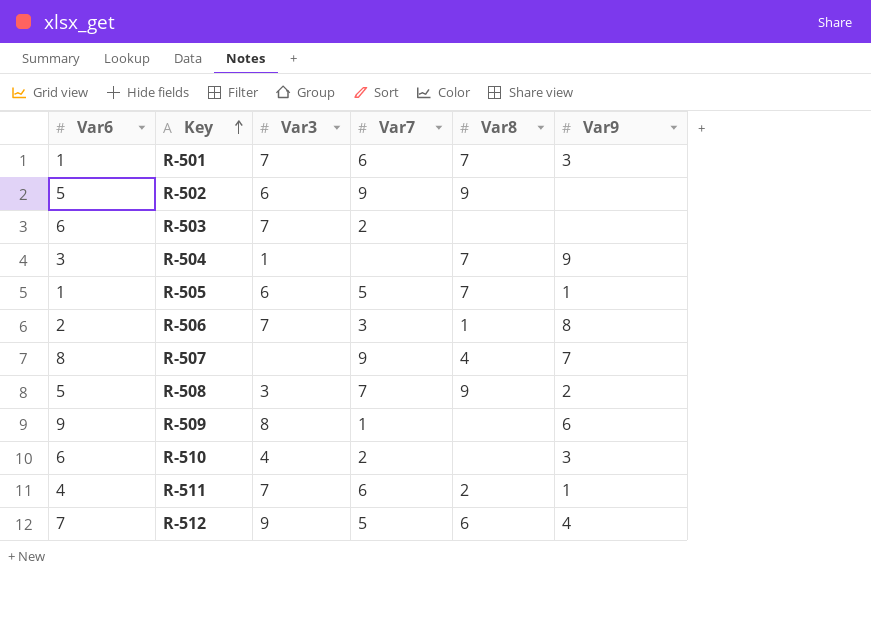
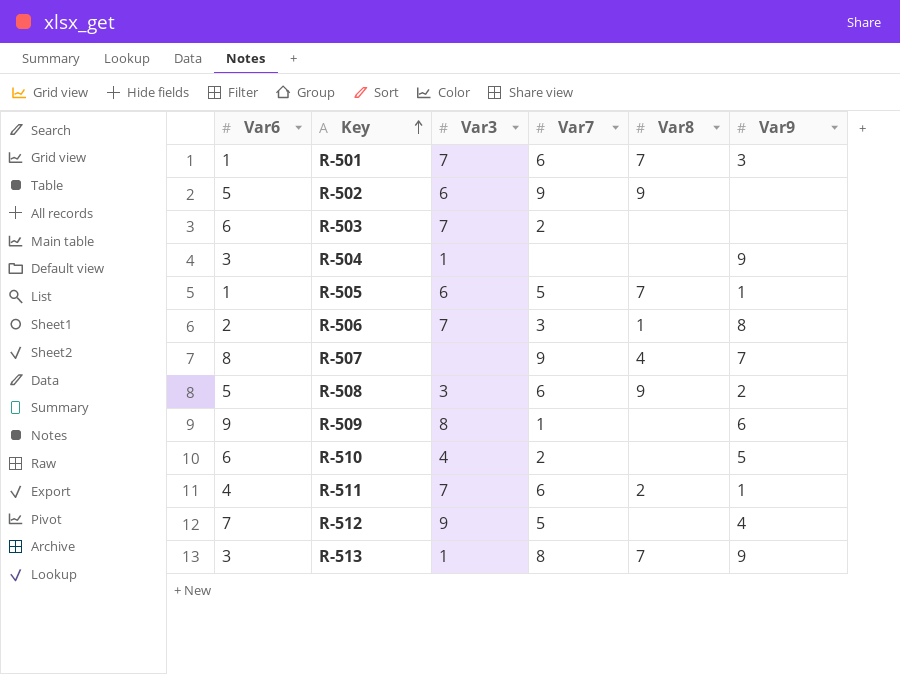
R-504 | Var8: 7 -> none
R-508 | Var7: 7 -> 6
R-510 | Var9: 3 -> 5
R-512 | Var8: 6 -> none
row R-513: none -> 3 | 1 | 8 | 7 | 9

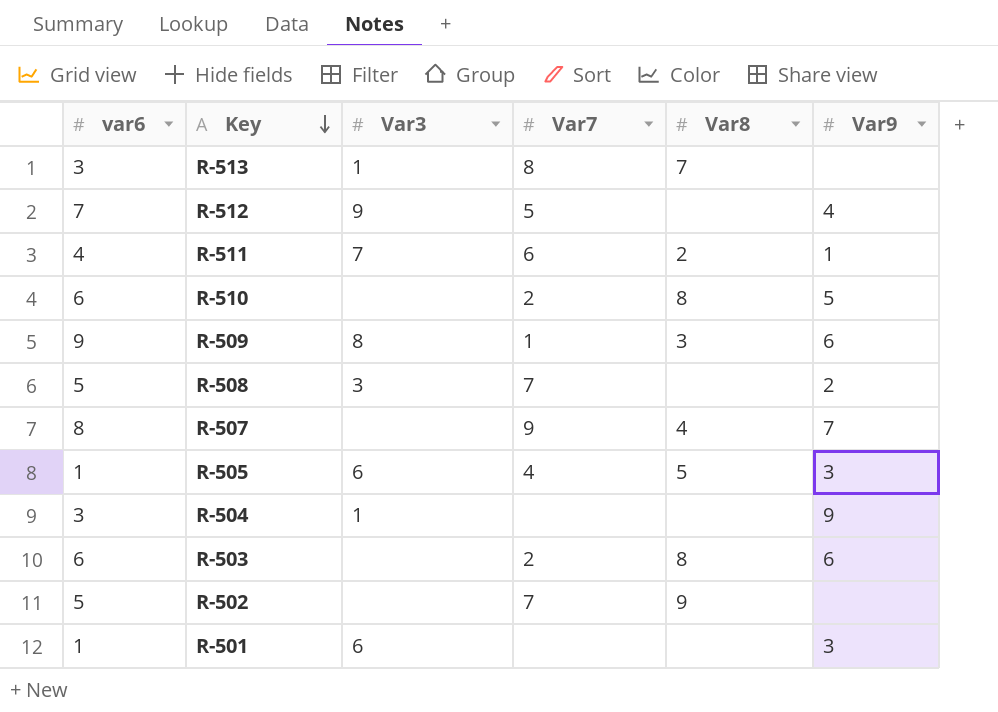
row order: Key ascending -> Key descending
column name: Var6 -> var6
row R-506: 2 | 7 | 3 | 1 | 8 -> none
R-513 | Var9: 9 -> none
R-510 | Var3: 4 -> none
R-510 | Var8: none -> 8
R-509 | Var8: none -> 3
R-508 | Var7: 6 -> 7
R-508 | Var8: 9 -> none
R-505 | Var7: 5 -> 4
R-505 | Var8: 7 -> 5
R-505 | Var9: 1 -> 3
R-503 | Var3: 7 -> none
R-503 | Var8: none -> 8
R-503 | Var9: none -> 6
R-502 | Var3: 6 -> none
R-502 | Var7: 9 -> 7
R-501 | Var3: 7 -> 6
R-501 | Var7: 6 -> none
R-501 | Var8: 7 -> none

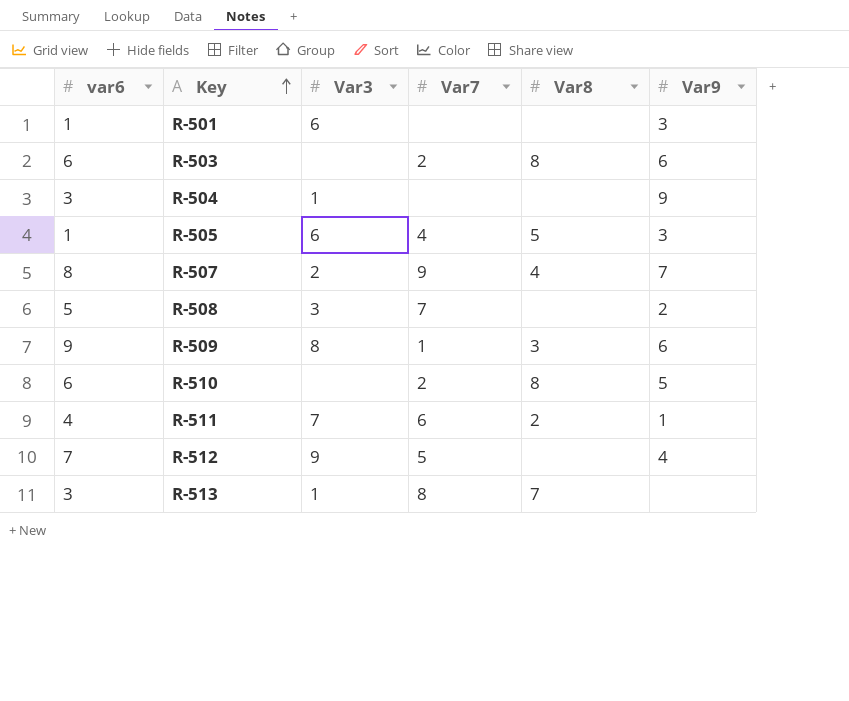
row order: Key descending -> Key ascending
row R-502: 5 | none | 7 | 9 | none -> none
R-507 | Var3: none -> 2

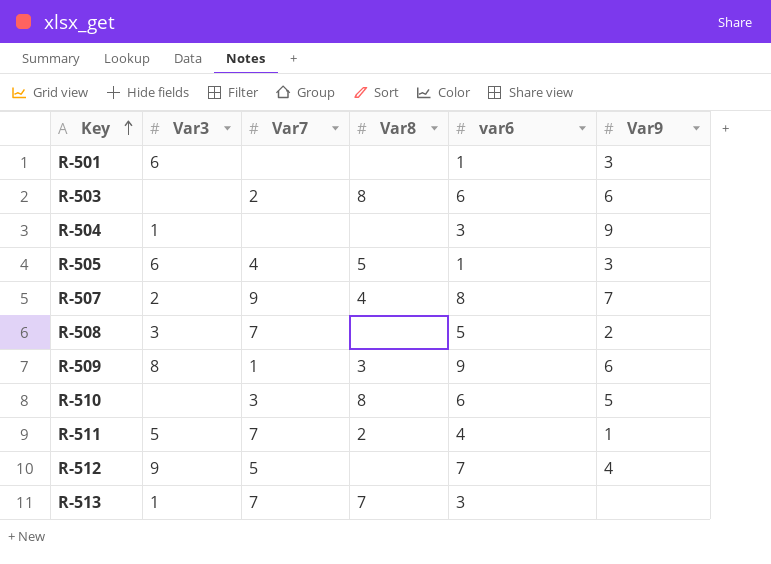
column var6 | position: 1 -> 5
R-510 | Var7: 2 -> 3
R-511 | Var3: 7 -> 5
R-511 | Var7: 6 -> 7
R-513 | Var7: 8 -> 7

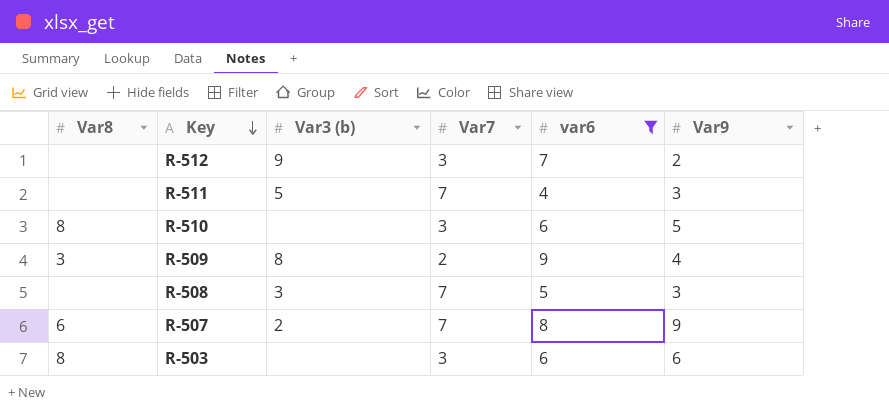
filter: none -> var6 >= 4
row order: Key ascending -> Key descending
column Var8 | position: 4 -> 1
column name: Var3 -> Var3 (b)
R-512 | Var7: 5 -> 3
R-512 | Var9: 4 -> 2
R-511 | Var8: 2 -> none
R-511 | Var9: 1 -> 3
R-509 | Var7: 1 -> 2
R-509 | Var9: 6 -> 4
R-508 | Var9: 2 -> 3
R-507 | Var8: 4 -> 6
R-507 | Var7: 9 -> 7
R-507 | Var9: 7 -> 9
R-503 | Var7: 2 -> 3

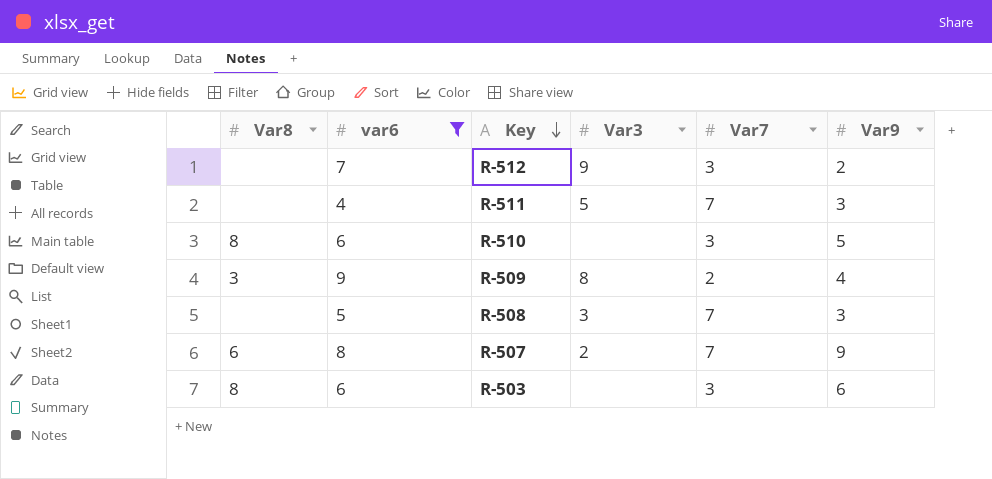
column var6 | position: 5 -> 2
column name: Var3 (b) -> Var3

